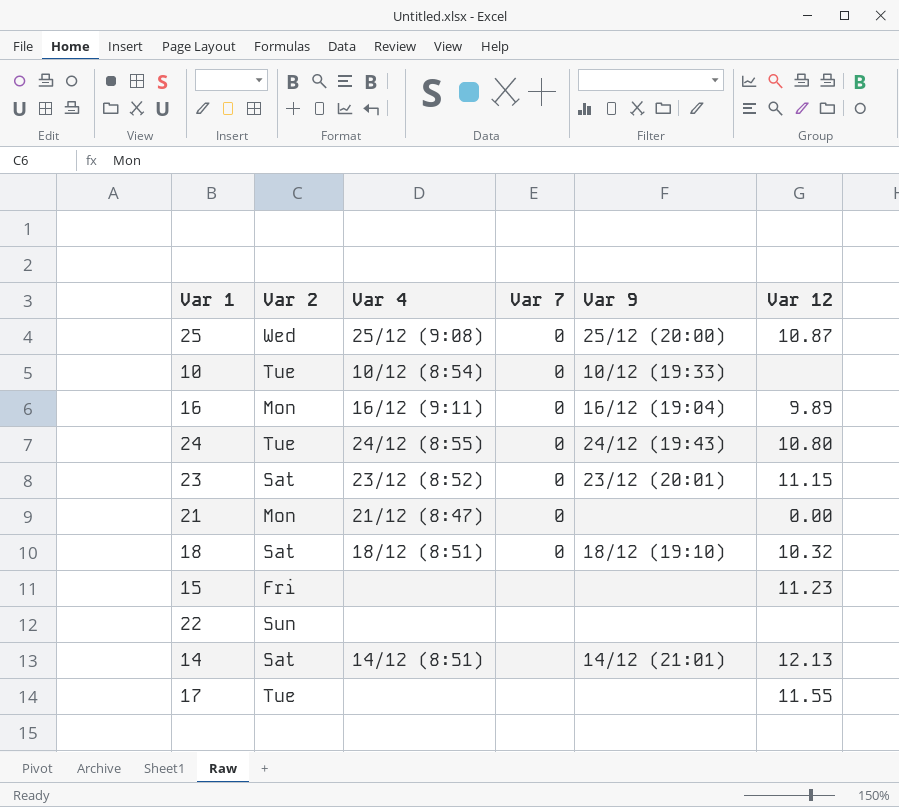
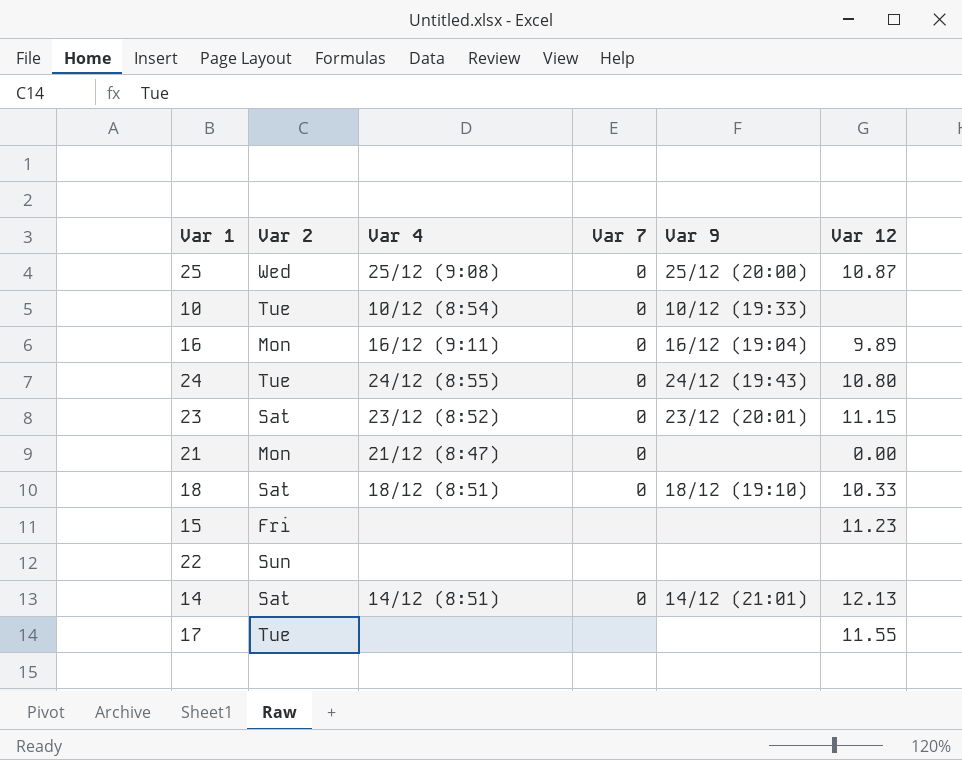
18 | Var 12: 10.32 -> 10.33
14 | Var 7: none -> 0

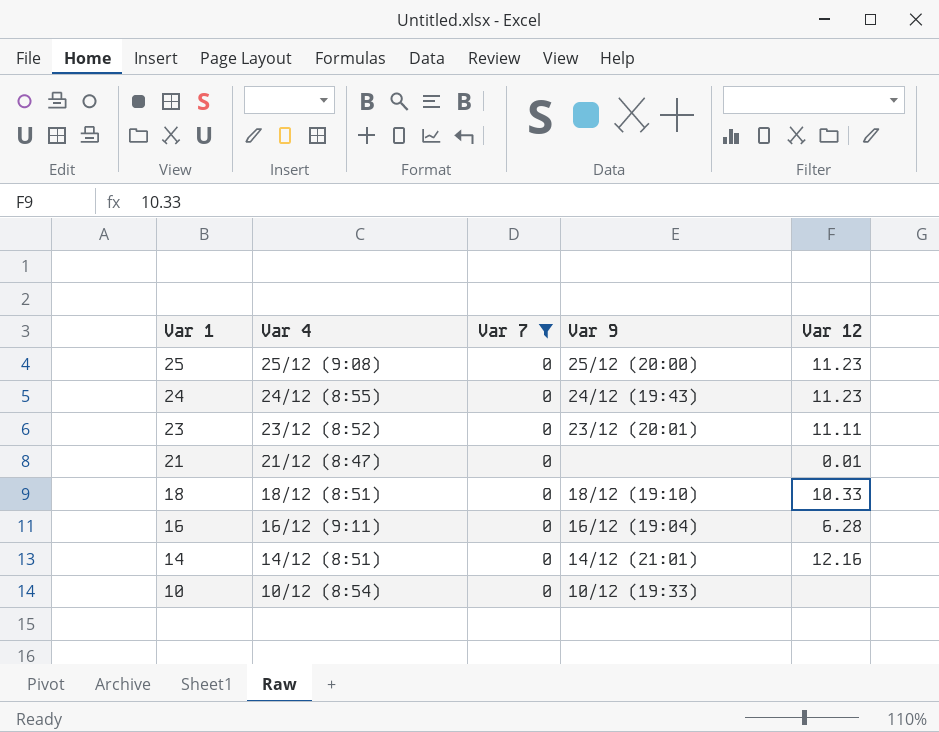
filter: none -> Var 7 = 0
row order: none -> Var 1 descending
column Var 2 | position: 2 -> none
25 | Var 12: 10.87 -> 11.23
24 | Var 12: 10.80 -> 11.23
23 | Var 12: 11.15 -> 11.11
21 | Var 12: 0.00 -> 0.01
16 | Var 12: 9.89 -> 6.28
14 | Var 12: 12.13 -> 12.16

